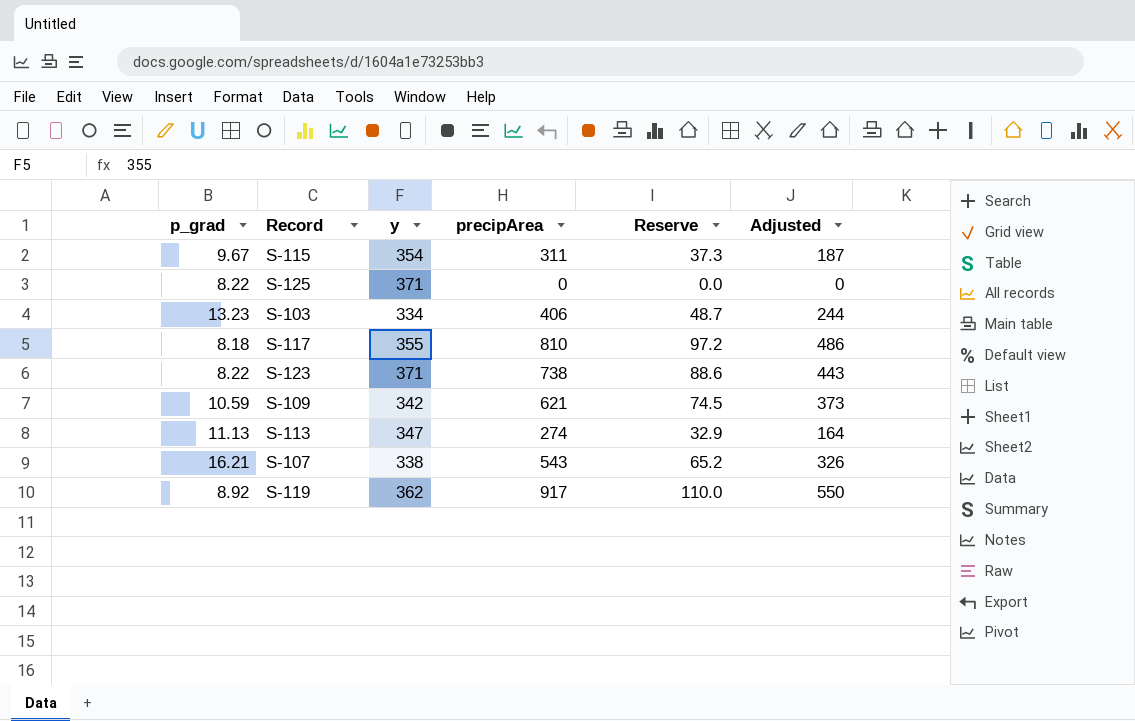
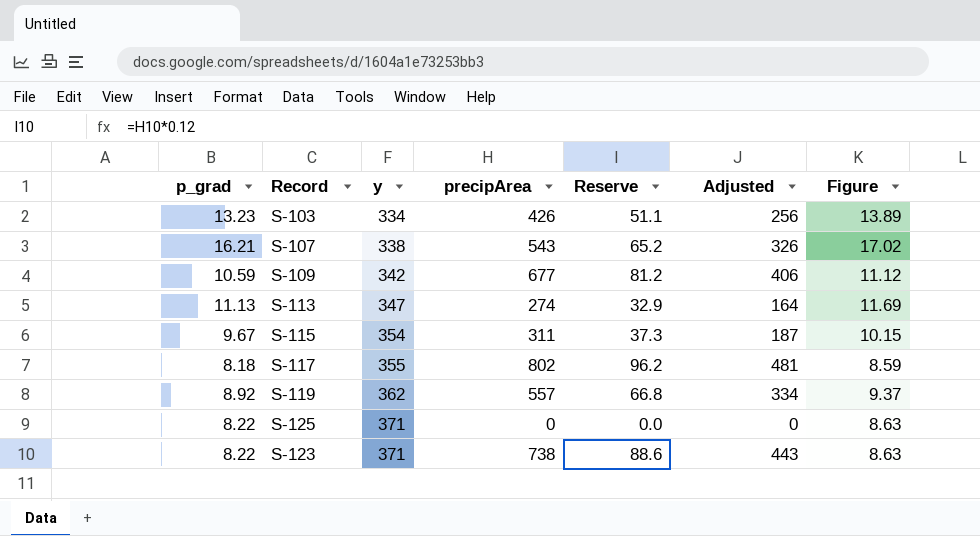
row order: none -> y ascending
column Figure | formula: none -> [p_grad] * 1.05
S-103 | precipArea: 406 -> 426
S-103 | Reserve: 48.7 -> 51.1
S-103 | Adjusted: 244 -> 256
S-109 | precipArea: 621 -> 677
S-109 | Reserve: 74.5 -> 81.2
S-109 | Adjusted: 373 -> 406
S-117 | precipArea: 810 -> 802
S-117 | Reserve: 97.2 -> 96.2
S-117 | Adjusted: 486 -> 481
S-119 | precipArea: 917 -> 557
S-119 | Reserve: 110.0 -> 66.8
S-119 | Adjusted: 550 -> 334

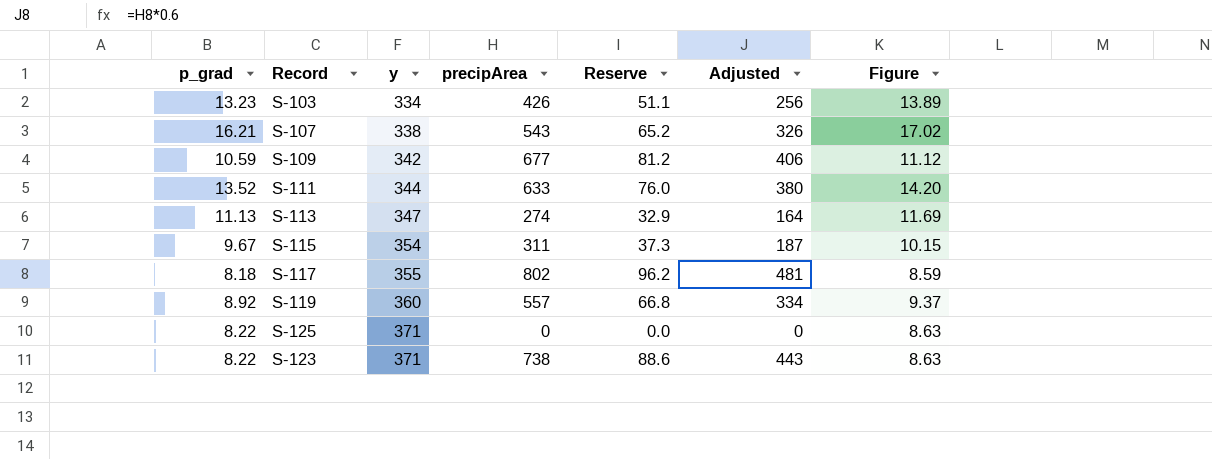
row S-111: none -> 13.52 | 344 | 633 | 76.0 | 380 | 14.20
S-119 | y: 362 -> 360

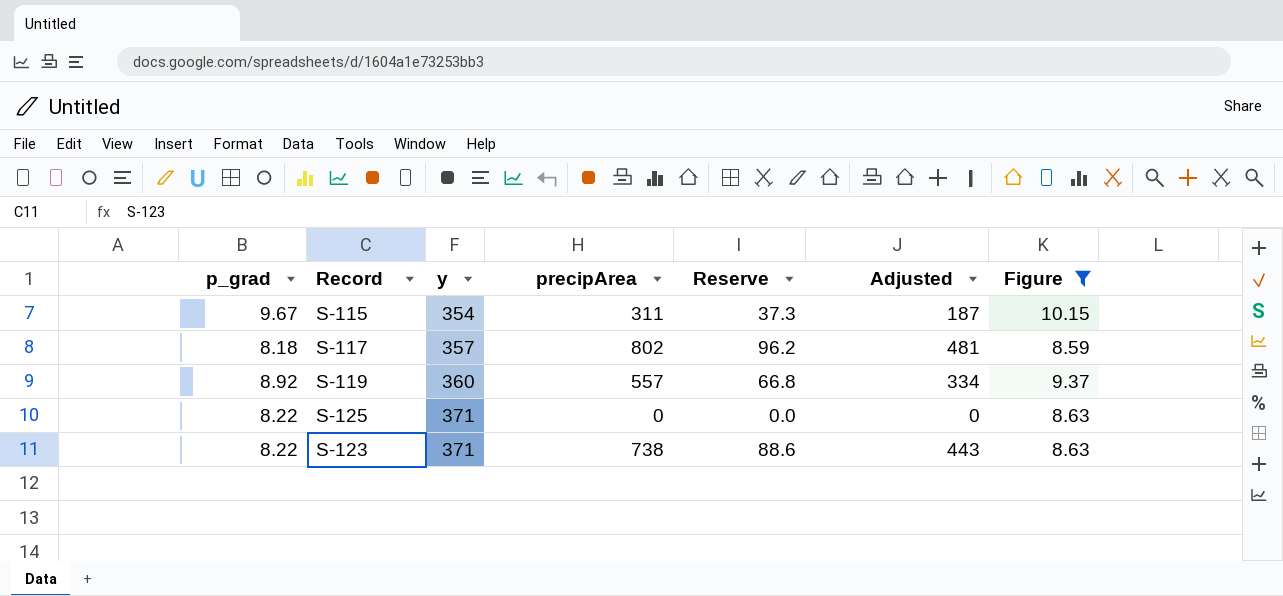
filter: none -> Figure <= 10.15
S-117 | y: 355 -> 357

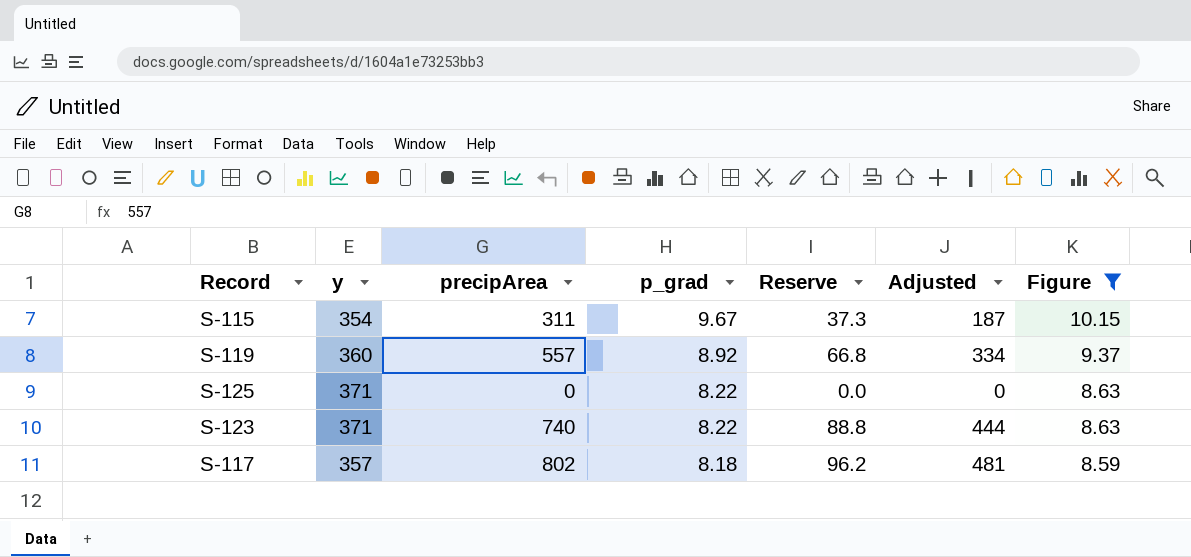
row order: y ascending -> p_grad descending
column p_grad | position: 1 -> 4
S-123 | precipArea: 738 -> 740
S-123 | Reserve: 88.6 -> 88.8
S-123 | Adjusted: 443 -> 444

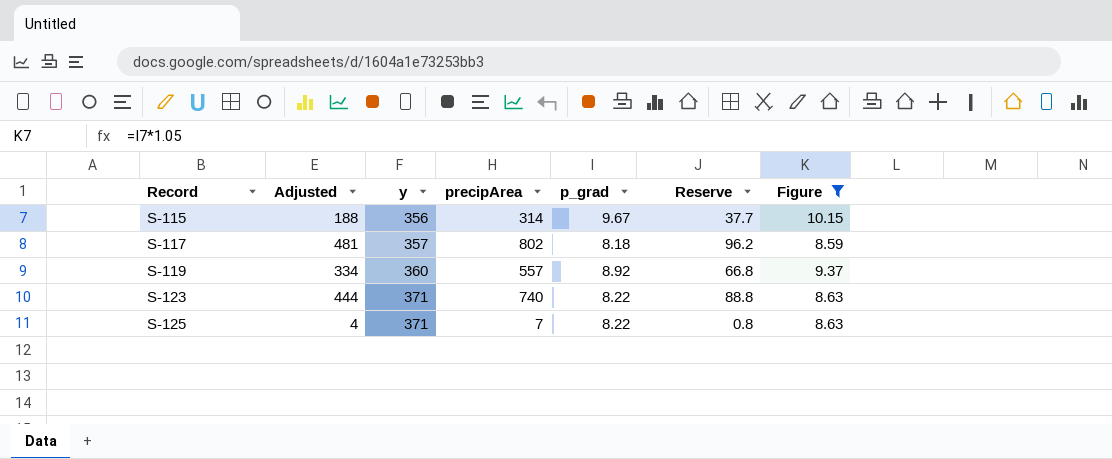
row order: p_grad descending -> Record ascending
column Adjusted | position: 6 -> 2
S-115 | Adjusted: 187 -> 188
S-115 | y: 354 -> 356
S-115 | precipArea: 311 -> 314
S-115 | Reserve: 37.3 -> 37.7
S-125 | Adjusted: 0 -> 4
S-125 | precipArea: 0 -> 7
S-125 | Reserve: 0.0 -> 0.8

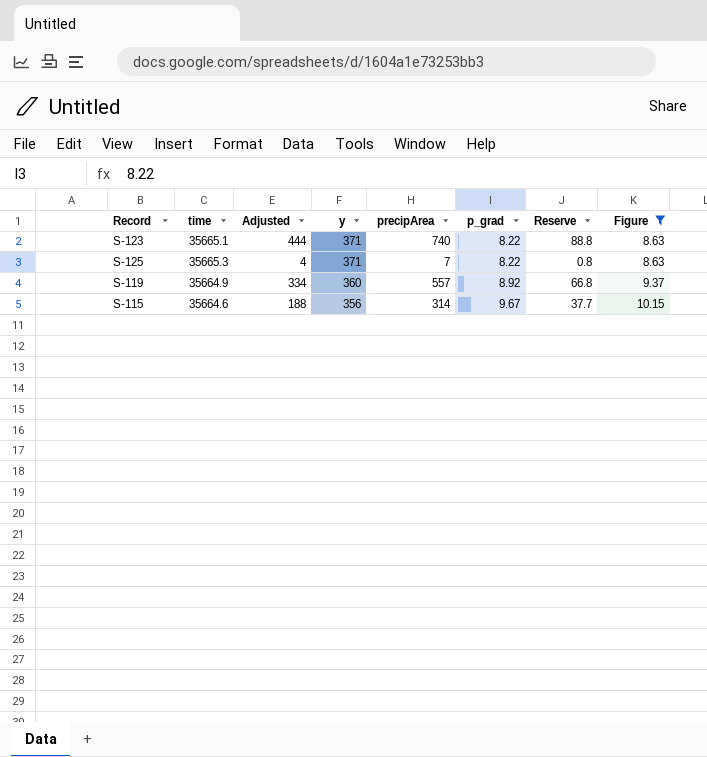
row order: Record ascending -> y descending
column time | position: none -> 2
row S-117: 481 | 357 | 802 | 8.18 | 96.2 | 8.59 -> none

